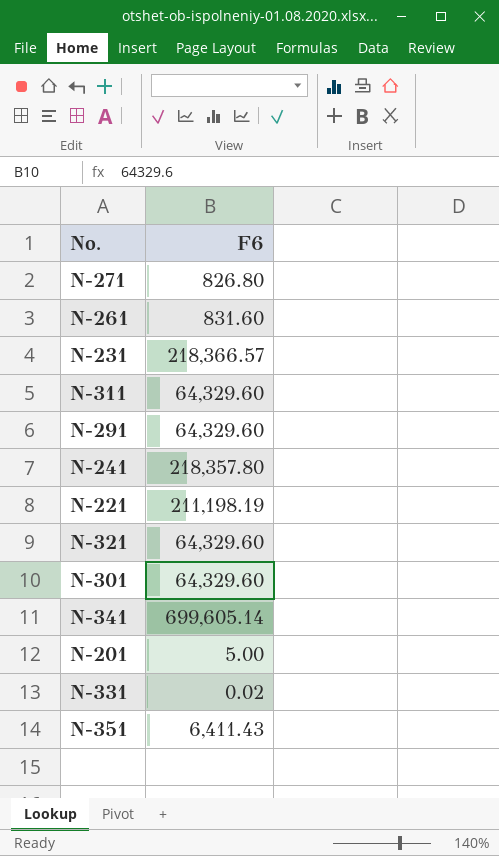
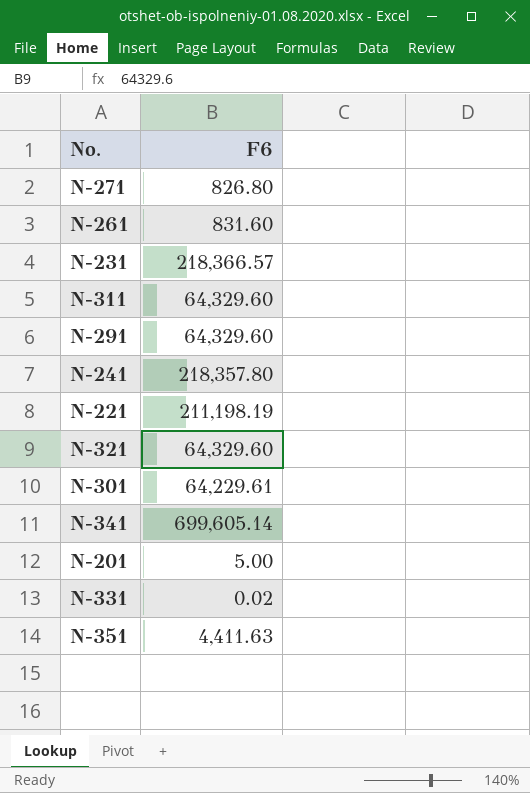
N-301 | F6: 64,329.60 -> 64,229.61
N-351 | F6: 6,411.43 -> 4,411.63

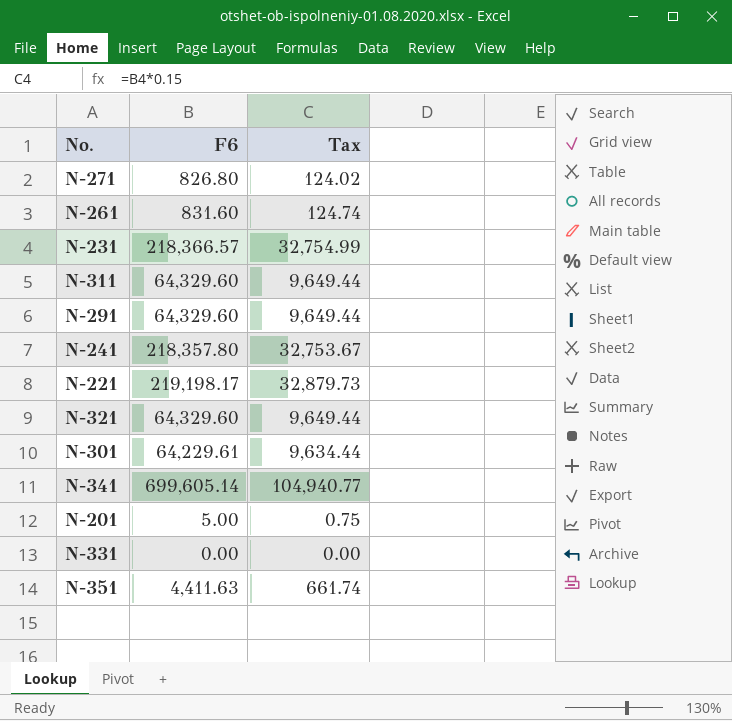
column Tax | formula: none -> [F6] * 0.15
N-221 | F6: 211,198.19 -> 219,198.17
N-331 | F6: 0.02 -> 0.00

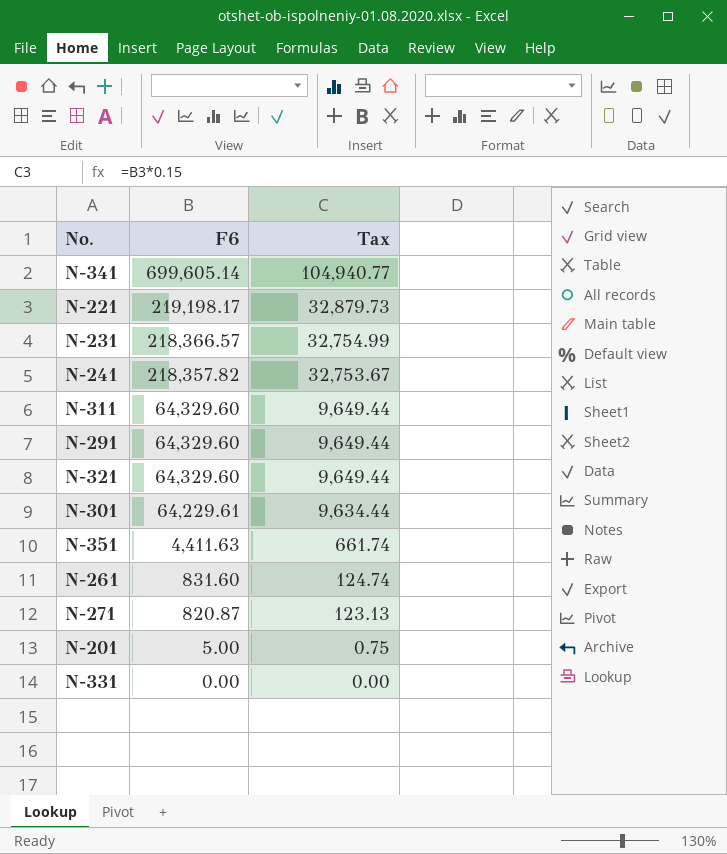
row order: none -> F6 descending
N-241 | F6: 218,357.80 -> 218,357.82
N-271 | F6: 826.80 -> 820.87
N-271 | Tax: 124.02 -> 123.13

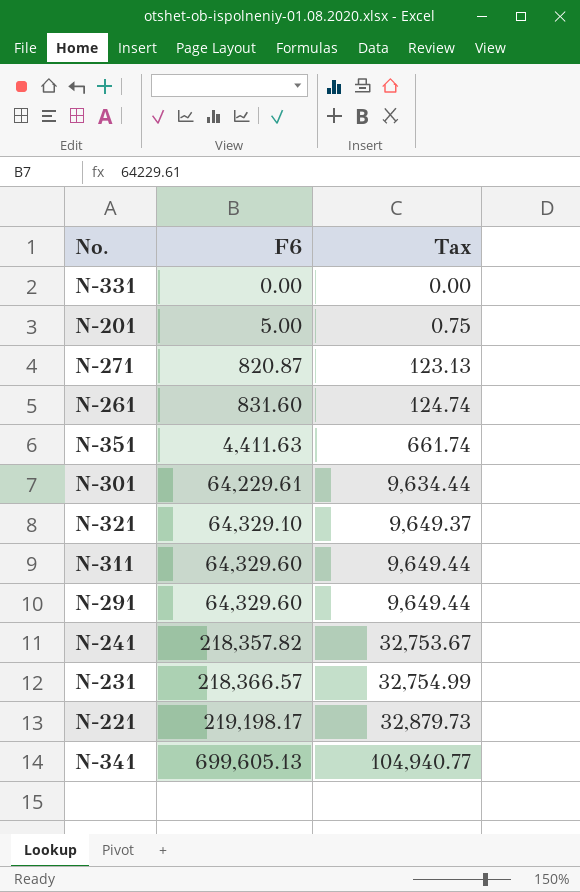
row order: F6 descending -> F6 ascending
N-321 | F6: 64,329.60 -> 64,329.10
N-321 | Tax: 9,649.44 -> 9,649.37
N-341 | F6: 699,605.14 -> 699,605.13

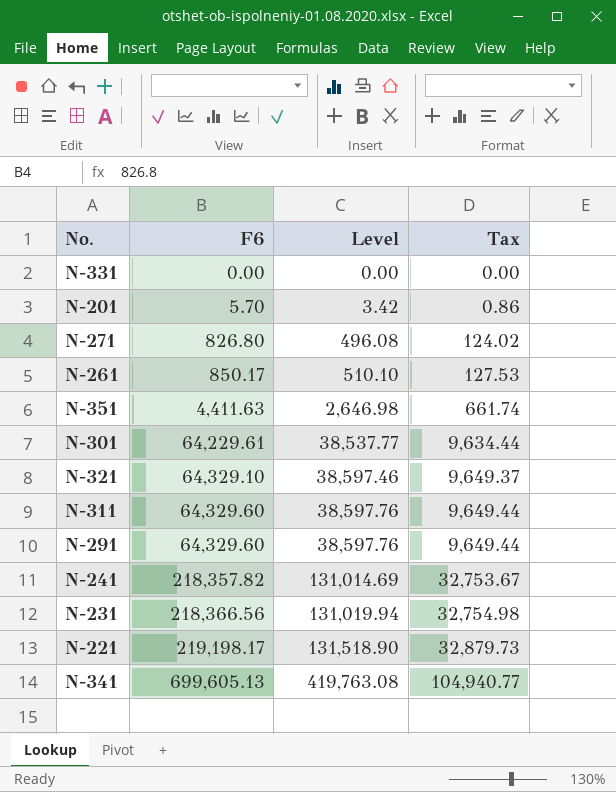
column Level | formula: none -> [F6] * 0.6
N-201 | F6: 5.00 -> 5.70
N-201 | Tax: 0.75 -> 0.86
N-271 | F6: 820.87 -> 826.80
N-271 | Tax: 123.13 -> 124.02
N-261 | F6: 831.60 -> 850.17
N-261 | Tax: 124.74 -> 127.53
N-231 | F6: 218,366.57 -> 218,366.56
N-231 | Tax: 32,754.99 -> 32,754.98

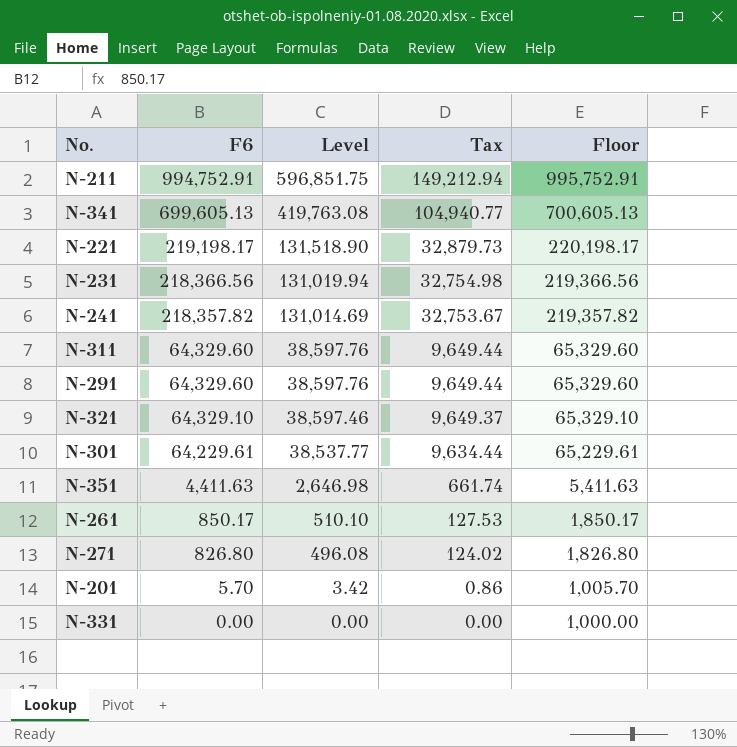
row order: F6 ascending -> F6 descending
column Floor | formula: none -> [F6] + 1000
row N-211: none -> 994,752.91 | 596,851.75 | 149,212.94 | 995,752.91

